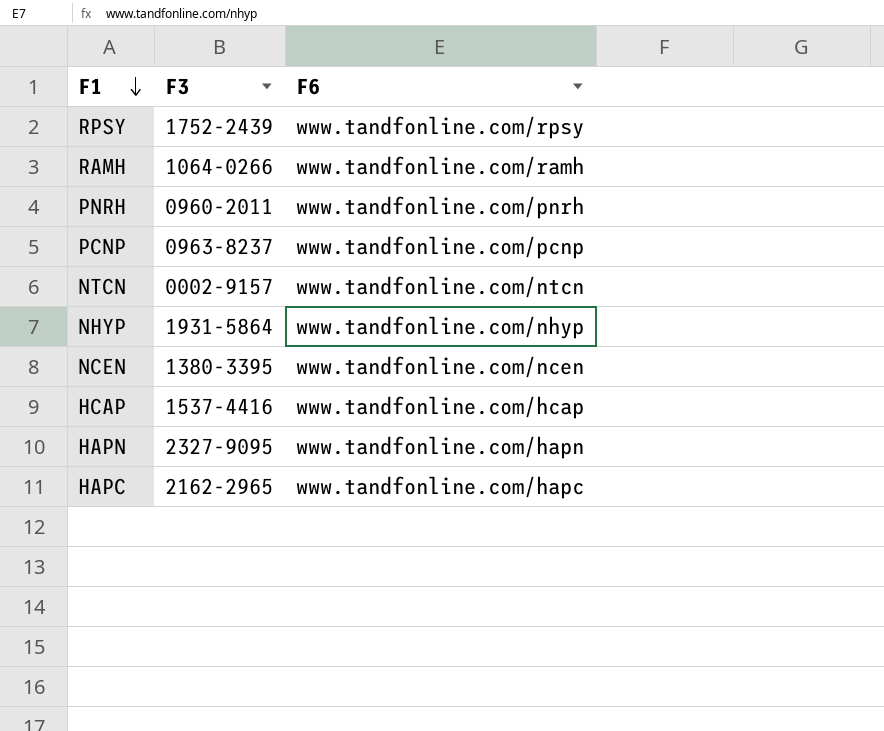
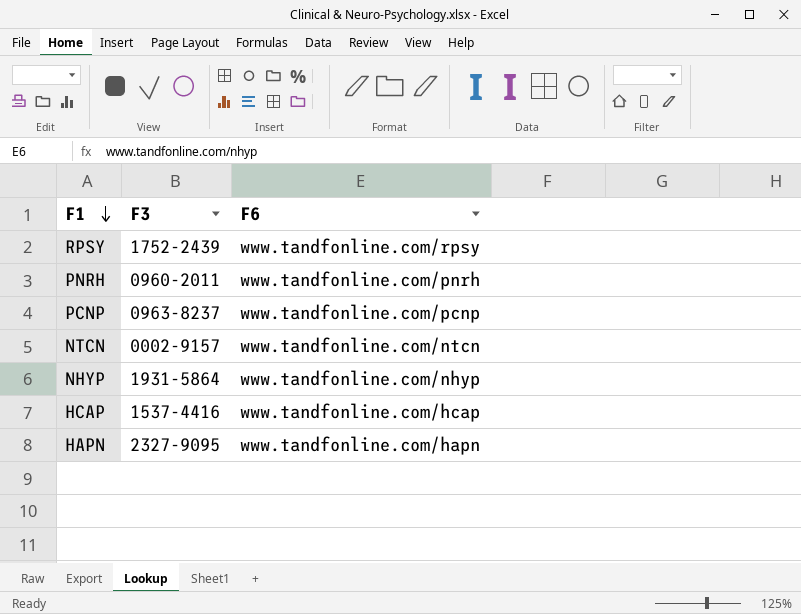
row RAMH: 1064-0266 | www.tandfonline.com/ramh -> none
row NCEN: 1380-3395 | www.tandfonline.com/ncen -> none
row HAPC: 2162-2965 | www.tandfonline.com/hapc -> none

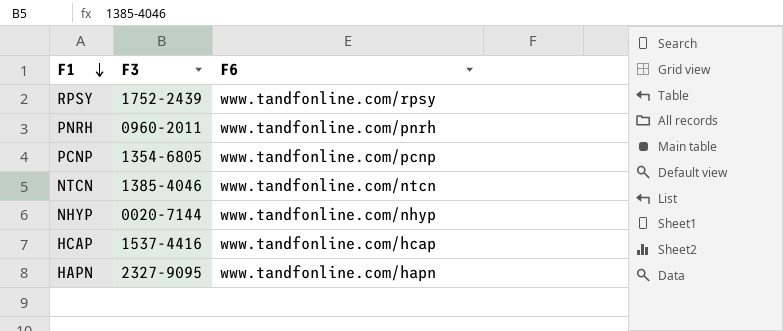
PCNP | F3: 0963-8237 -> 1354-6805
NTCN | F3: 0002-9157 -> 1385-4046
NHYP | F3: 1931-5864 -> 0020-7144

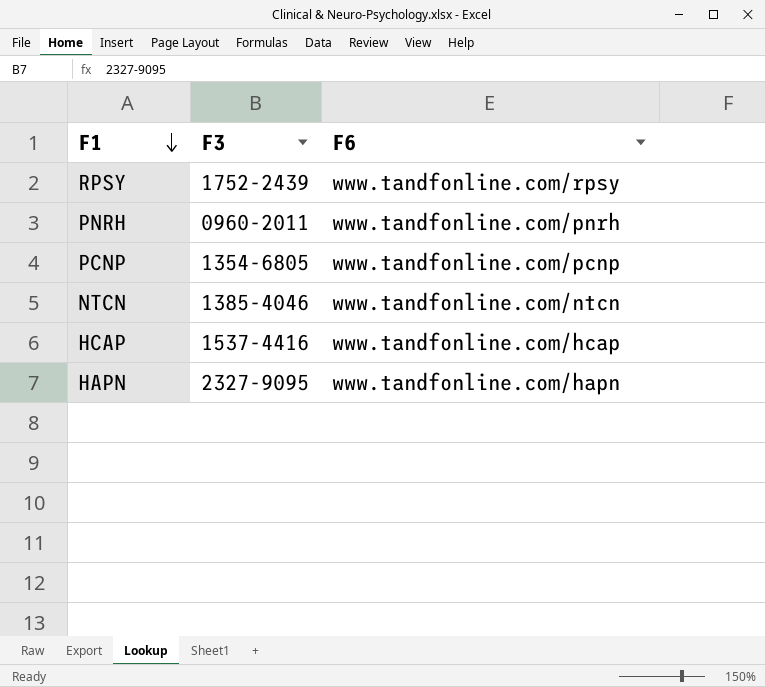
row NHYP: 0020-7144 | www.tandfonline.com/nhyp -> none

